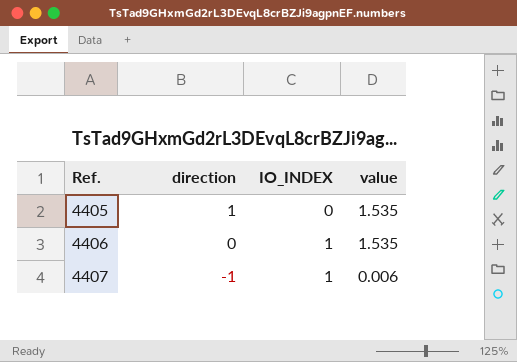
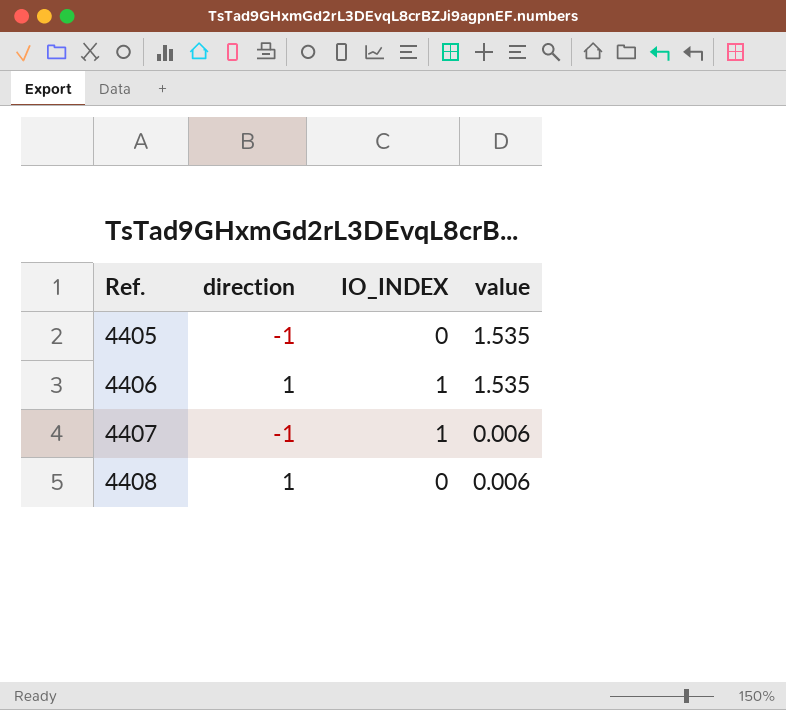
4405 | direction: 1 -> -1
4406 | direction: 0 -> 1
row 4408: none -> 1 | 0 | 0.006

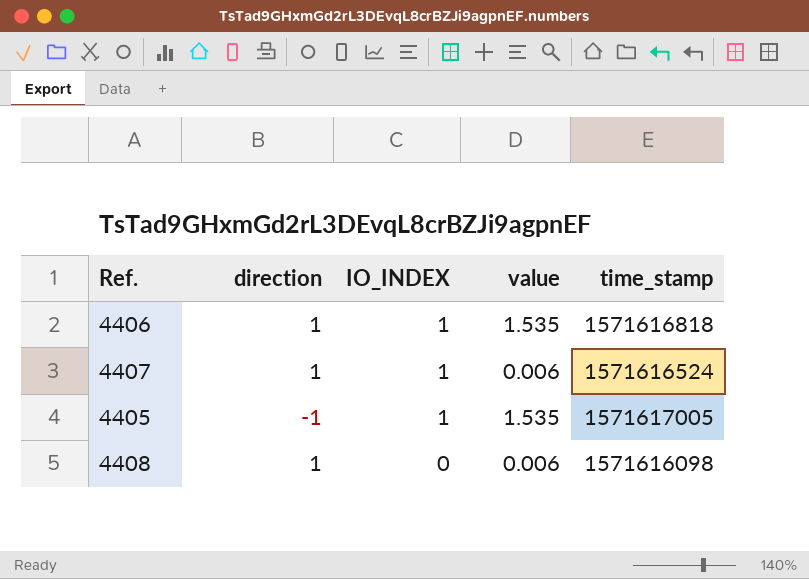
row order: Ref. ascending -> IO_INDEX descending
column time_stamp | position: none -> 5
4407 | direction: -1 -> 1
4405 | IO_INDEX: 0 -> 1

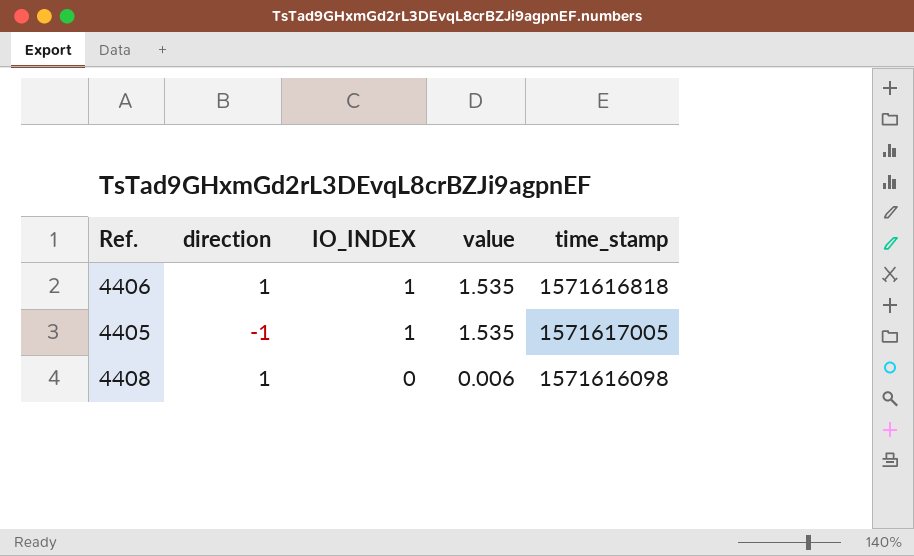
row 4407: 1 | 1 | 0.006 | 1571616524 -> none

